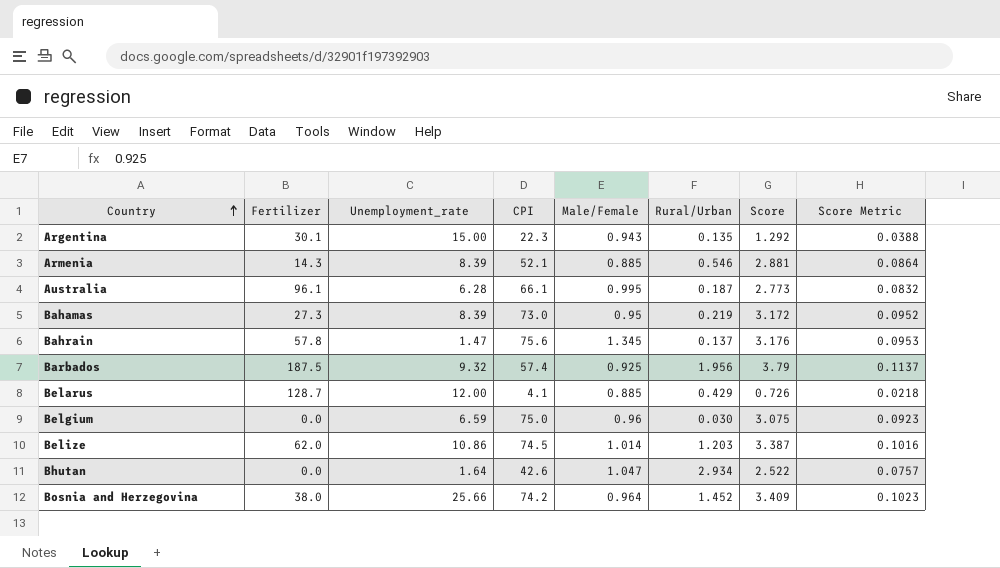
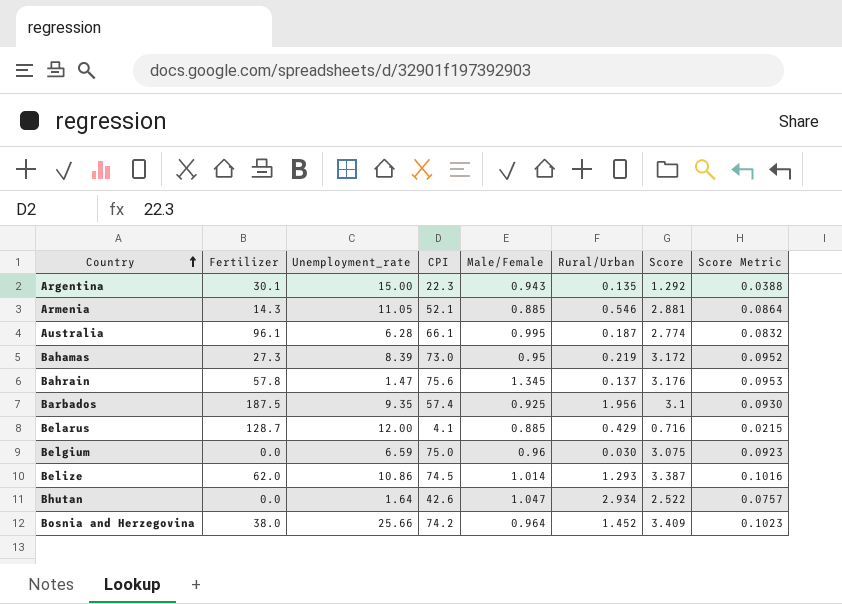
Armenia | Unemployment_rate: 8.39 -> 11.05
Australia | Score: 2.773 -> 2.774
Barbados | Unemployment_rate: 9.32 -> 9.35
Barbados | Score: 3.79 -> 3.1
Barbados | Score Metric: 0.1137 -> 0.0930
Belarus | Score: 0.726 -> 0.716
Belarus | Score Metric: 0.0218 -> 0.0215
Belize | Rural/Urban: 1.203 -> 1.293

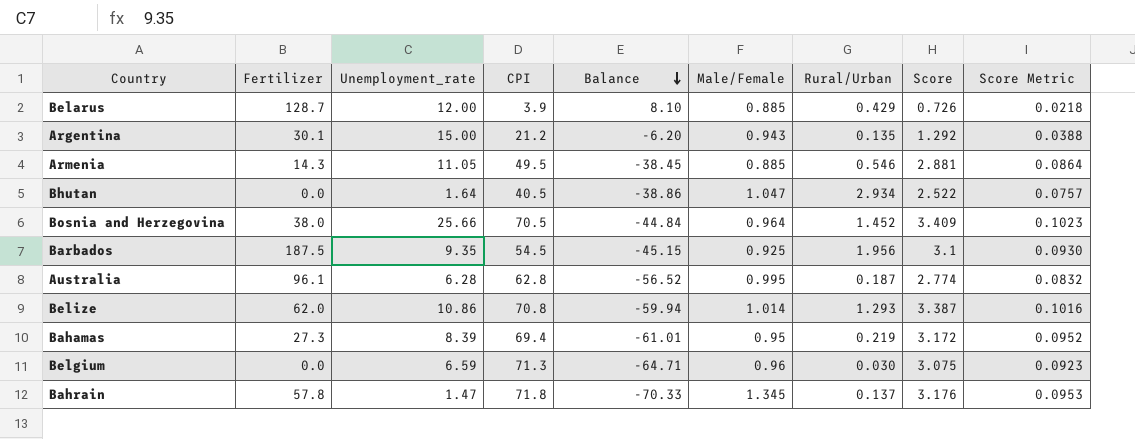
row order: Country ascending -> Balance descending
column Balance | formula: none -> [Unemployment_rate] - [CPI]
Belarus | CPI: 4.1 -> 3.9
Belarus | Score: 0.716 -> 0.726
Belarus | Score Metric: 0.0215 -> 0.0218
Argentina | CPI: 22.3 -> 21.2
Armenia | CPI: 52.1 -> 49.5
Bhutan | CPI: 42.6 -> 40.5
Bosnia and Herzegovina | CPI: 74.2 -> 70.5
Barbados | CPI: 57.4 -> 54.5
Australia | CPI: 66.1 -> 62.8
Belize | CPI: 74.5 -> 70.8
Bahamas | CPI: 73.0 -> 69.4
Belgium | CPI: 75.0 -> 71.3
Bahrain | CPI: 75.6 -> 71.8

